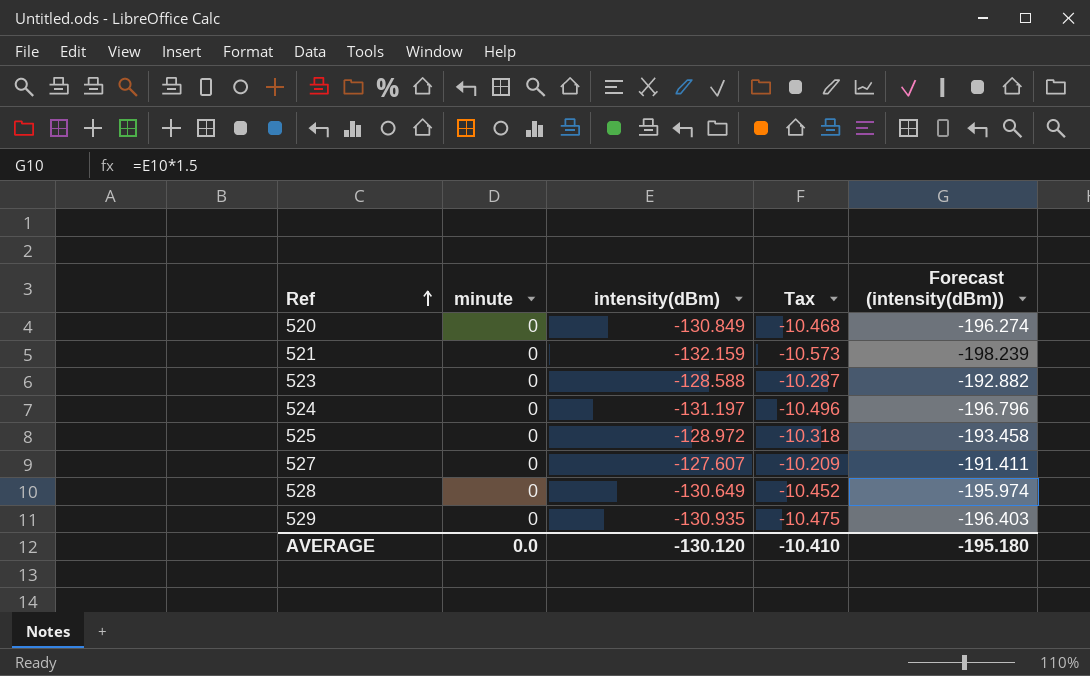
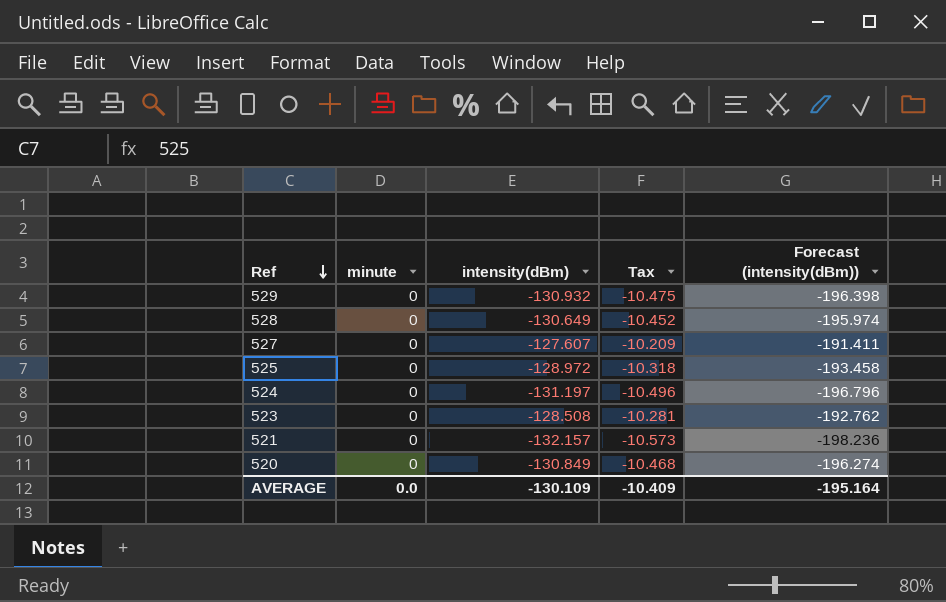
row order: Ref ascending -> Ref descending
529 | intensity(dBm): -130.935 -> -130.932
529 | Forecast (intensity(dBm)): -196.403 -> -196.398
523 | intensity(dBm): -128.588 -> -128.508
523 | Tax: -10.287 -> -10.281
523 | Forecast (intensity(dBm)): -192.882 -> -192.762
521 | intensity(dBm): -132.159 -> -132.157
521 | Forecast (intensity(dBm)): -198.239 -> -198.236
AVERAGE | intensity(dBm): -130.120 -> -130.109
AVERAGE | Tax: -10.410 -> -10.409
AVERAGE | Forecast (intensity(dBm)): -195.180 -> -195.164

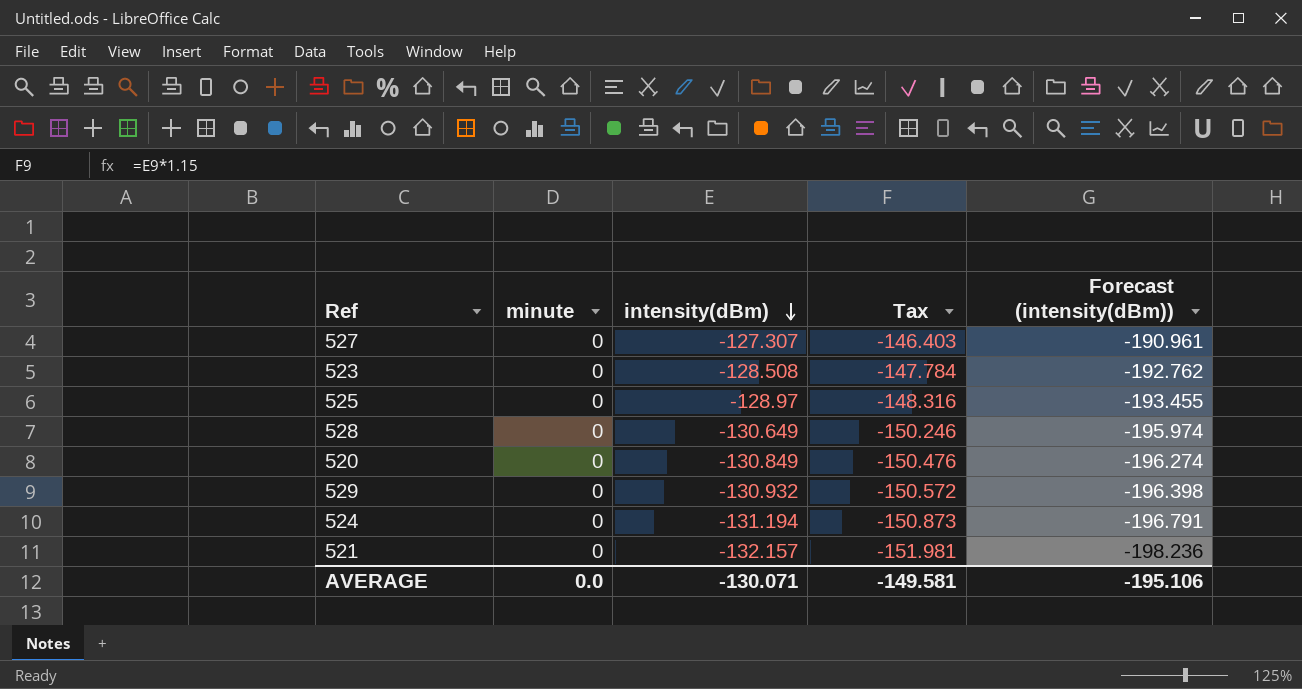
row order: Ref descending -> intensity(dBm) descending
column Tax | formula: [intensity(dBm)] * 0.08 -> [intensity(dBm)] * 1.15
527 | intensity(dBm): -127.607 -> -127.307
527 | Forecast (intensity(dBm)): -191.411 -> -190.961
525 | intensity(dBm): -128.972 -> -128.97
525 | Forecast (intensity(dBm)): -193.458 -> -193.455
524 | intensity(dBm): -131.197 -> -131.194
524 | Forecast (intensity(dBm)): -196.796 -> -196.791
AVERAGE | intensity(dBm): -130.109 -> -130.071
AVERAGE | Tax: -10.409 -> -149.581
AVERAGE | Forecast (intensity(dBm)): -195.164 -> -195.106

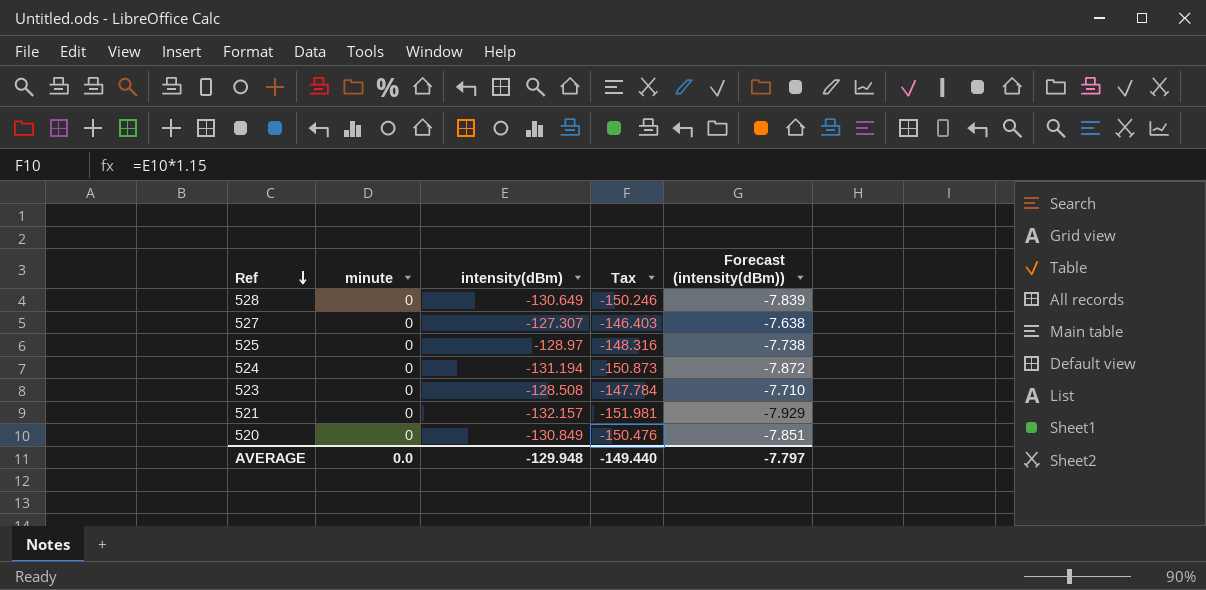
row order: intensity(dBm) descending -> Ref descending
column Forecast (intensity(dBm)) | formula: [intensity(dBm)] * 1.5 -> [intensity(dBm)] * 0.06
row 529: 0 | -130.932 | -150.572 | -196.398 -> none
AVERAGE | intensity(dBm): -130.071 -> -129.948
AVERAGE | Tax: -149.581 -> -149.440
AVERAGE | Forecast (intensity(dBm)): -195.106 -> -7.797

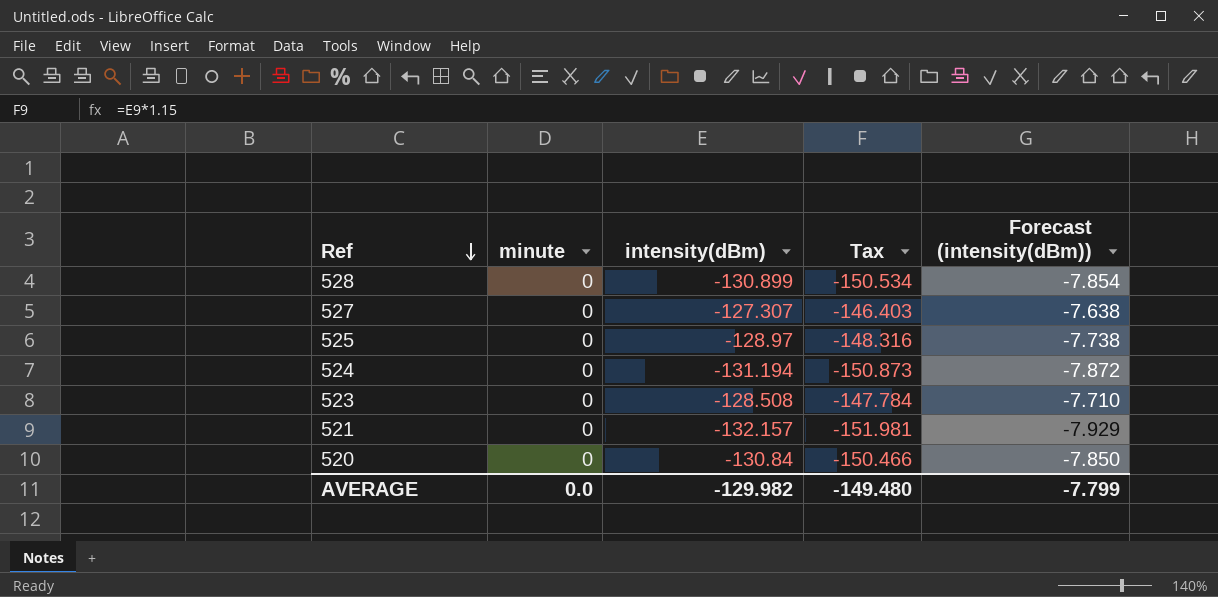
528 | intensity(dBm): -130.649 -> -130.899
528 | Tax: -150.246 -> -150.534
528 | Forecast (intensity(dBm)): -7.839 -> -7.854
520 | intensity(dBm): -130.849 -> -130.84
520 | Tax: -150.476 -> -150.466
520 | Forecast (intensity(dBm)): -7.851 -> -7.850
AVERAGE | intensity(dBm): -129.948 -> -129.982
AVERAGE | Tax: -149.440 -> -149.480
AVERAGE | Forecast (intensity(dBm)): -7.797 -> -7.799

